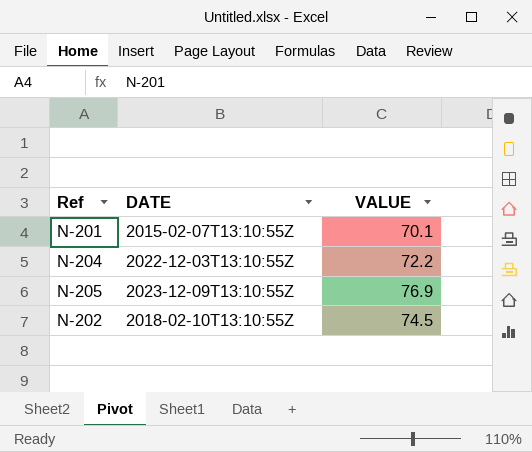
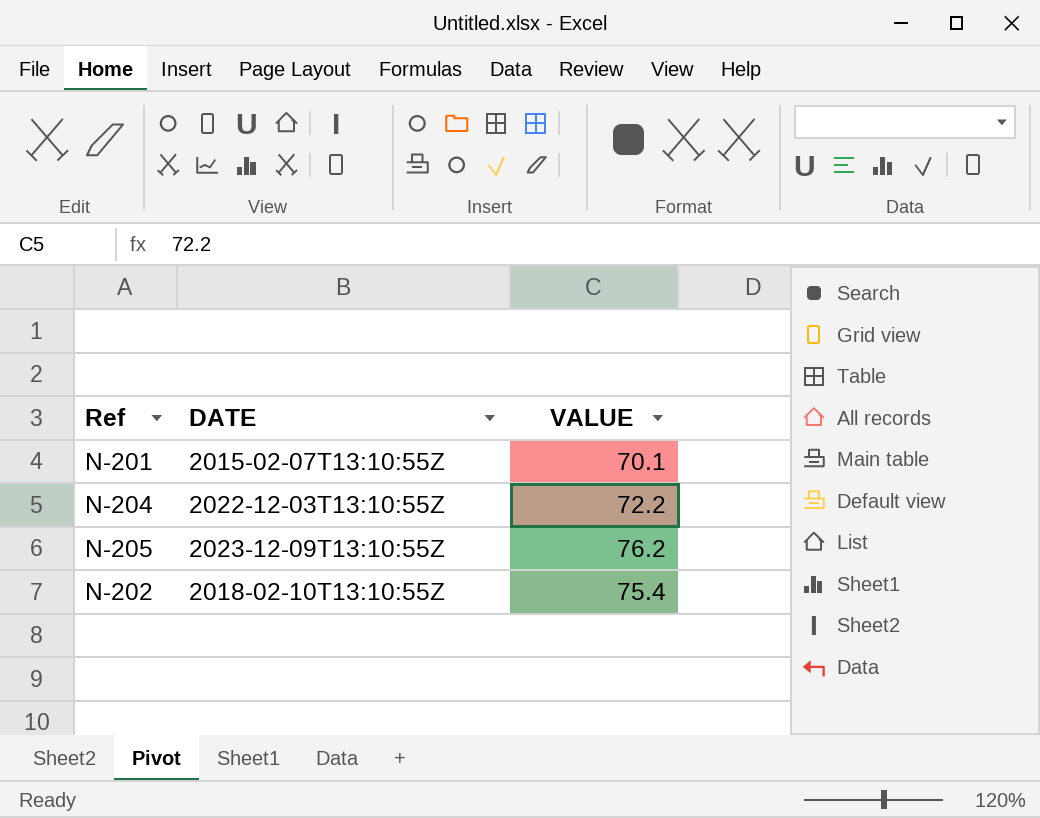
N-205 | VALUE: 76.9 -> 76.2
N-202 | VALUE: 74.5 -> 75.4

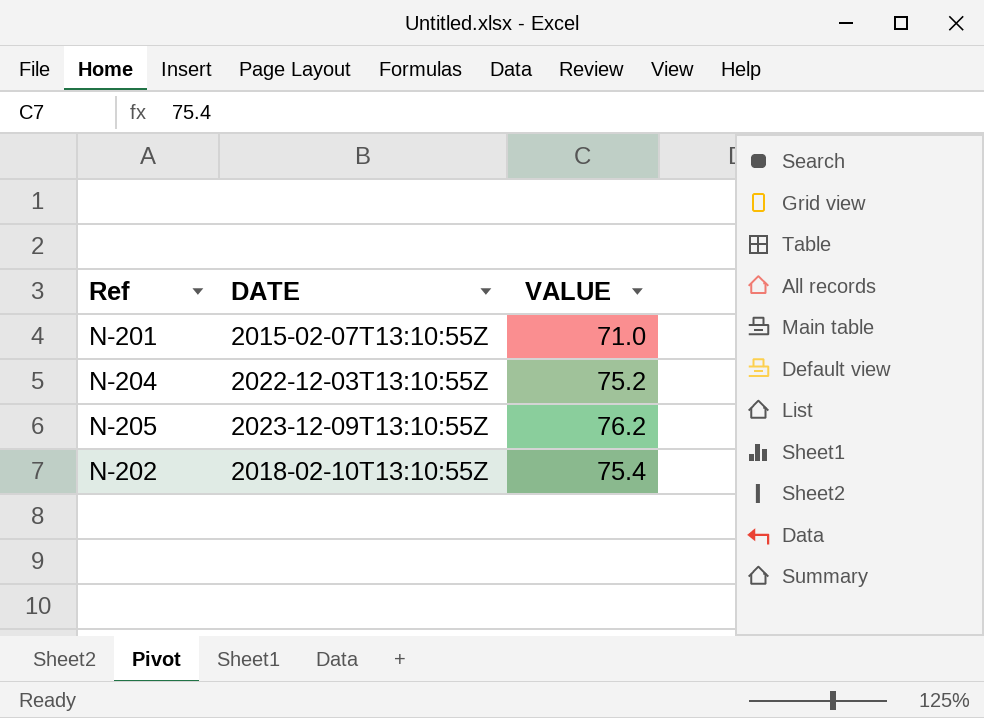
N-201 | VALUE: 70.1 -> 71.0
N-204 | VALUE: 72.2 -> 75.2

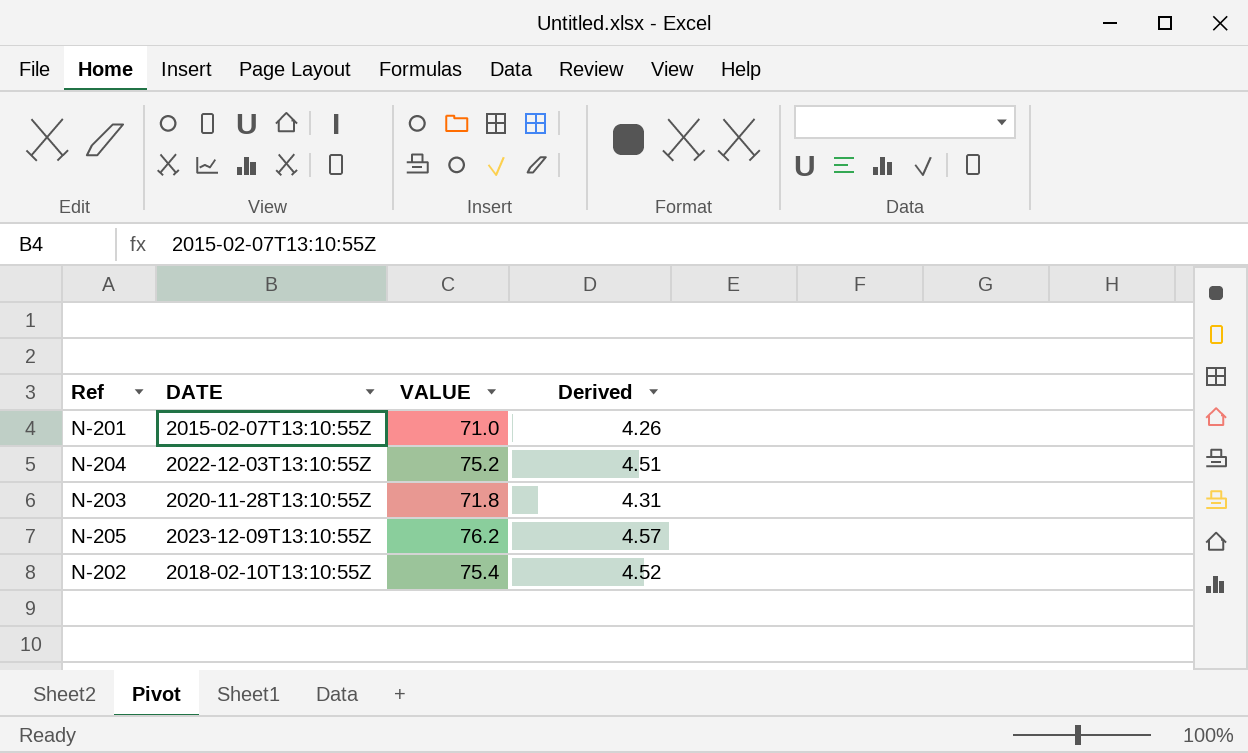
column Derived | formula: none -> [VALUE] * 0.06
row N-203: none -> 2020-11-28T13:10:55Z | 71.8 | 4.31

